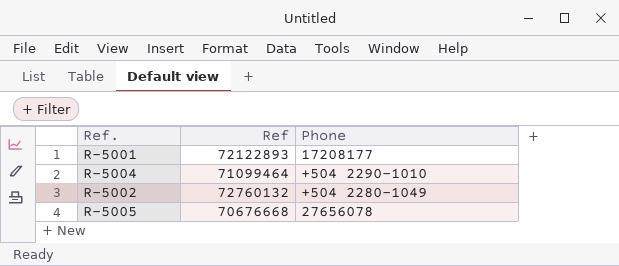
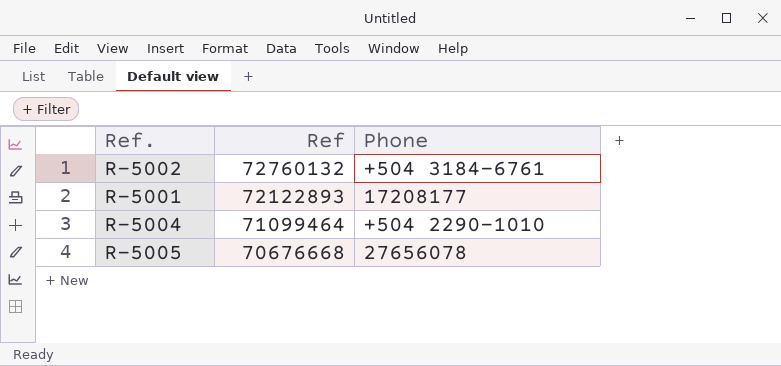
row order: none -> Ref descending
R-5002 | Phone: +504 2280-1049 -> +504 3184-6761

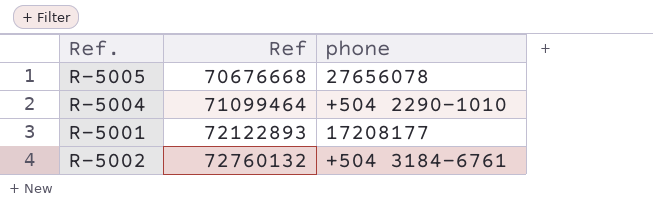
row order: Ref descending -> Ref ascending
column name: Phone -> phone

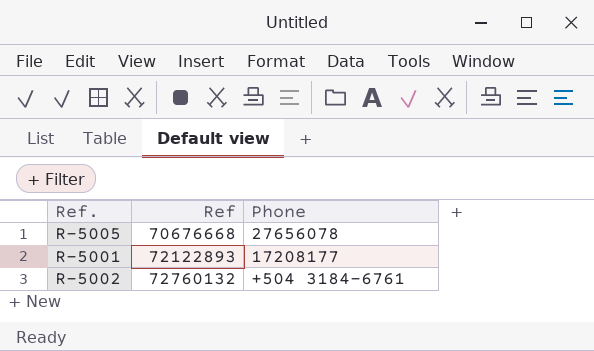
column name: phone -> Phone
row R-5004: 71099464 | +504 2290-1010 -> none

